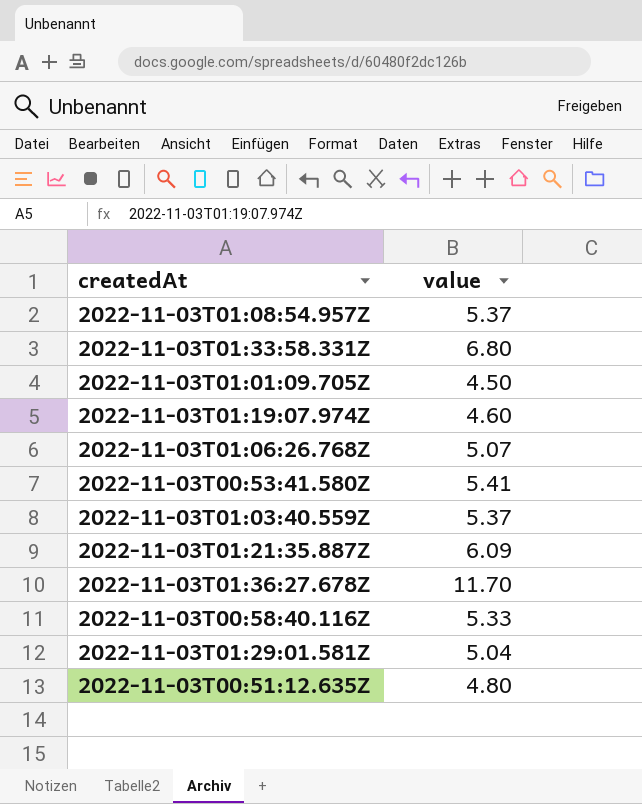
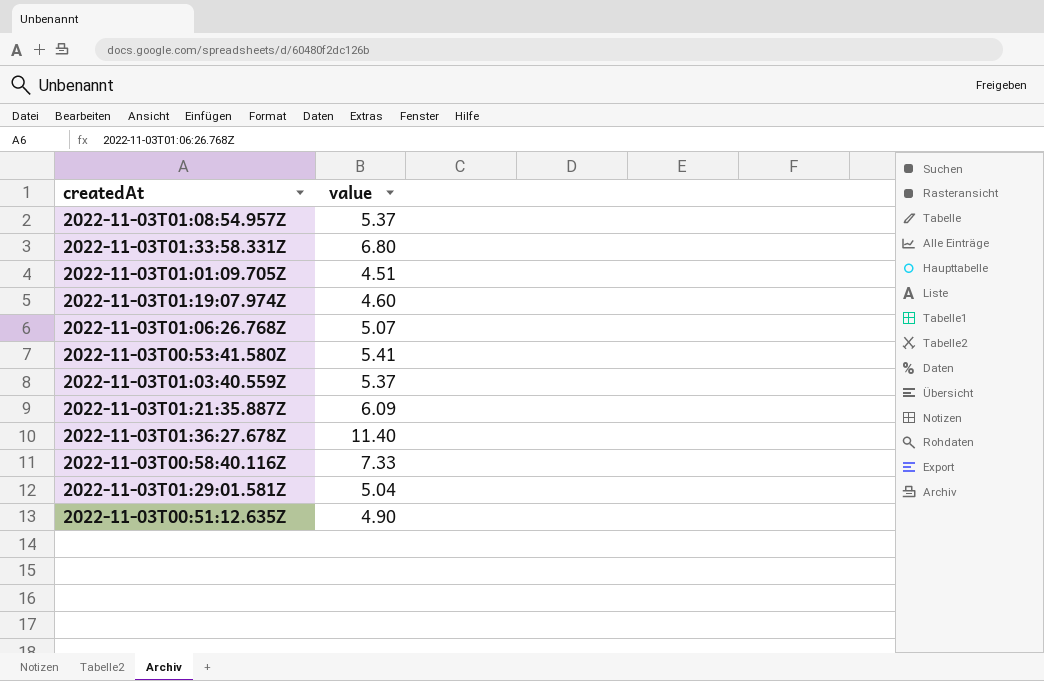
2022-11-03T01:01:09.705Z | value: 4.50 -> 4.51
2022-11-03T01:36:27.678Z | value: 11.70 -> 11.40
2022-11-03T00:58:40.116Z | value: 5.33 -> 7.33
2022-11-03T00:51:12.635Z | value: 4.80 -> 4.90

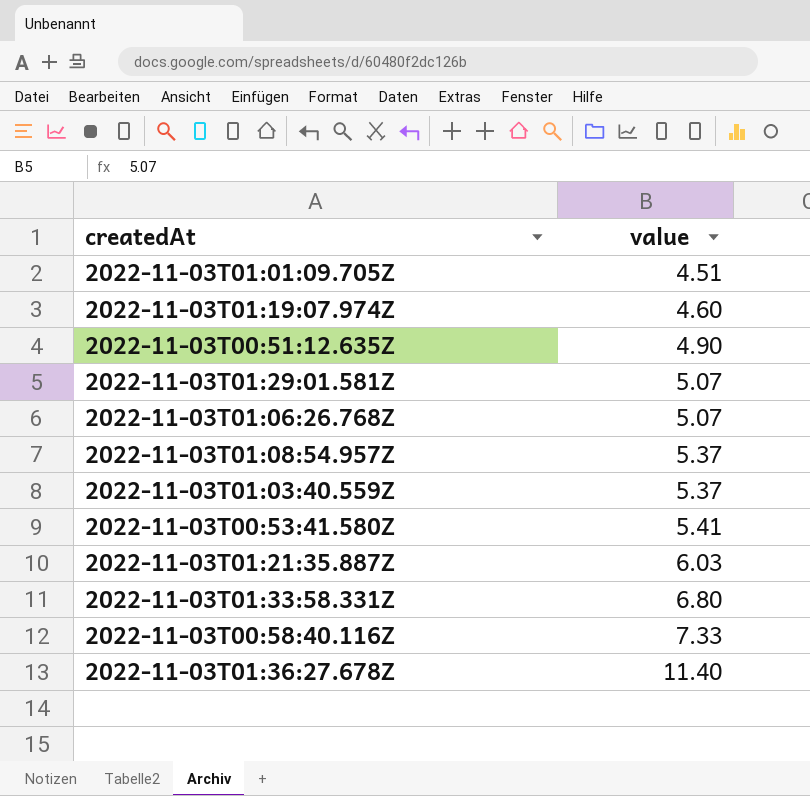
row order: none -> value ascending
2022-11-03T01:29:01.581Z | value: 5.04 -> 5.07
2022-11-03T01:21:35.887Z | value: 6.09 -> 6.03

